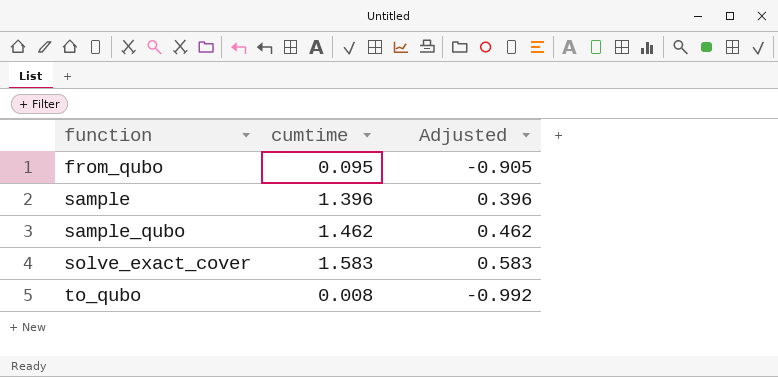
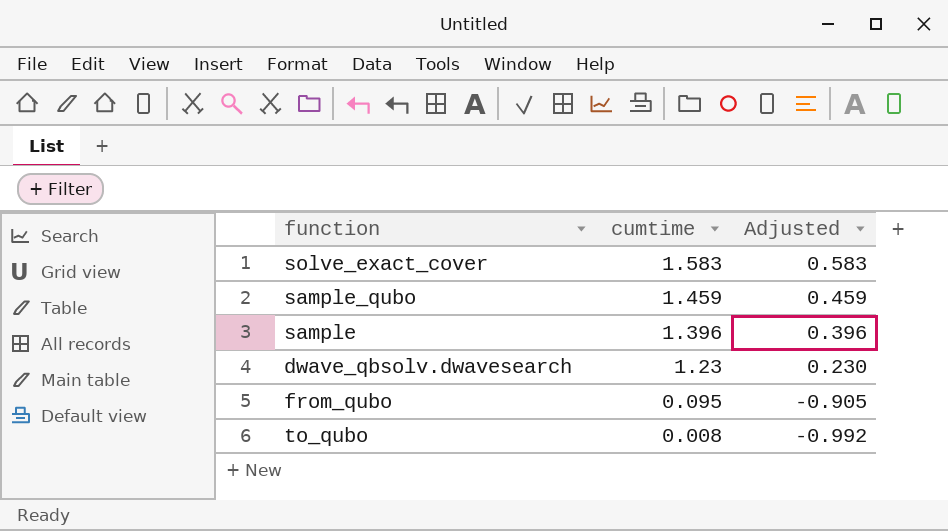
row order: function ascending -> cumtime descending
sample_qubo | cumtime: 1.462 -> 1.459
sample_qubo | Adjusted: 0.462 -> 0.459
row dwave_qbsolv.dwavesearch: none -> 1.23 | 0.230

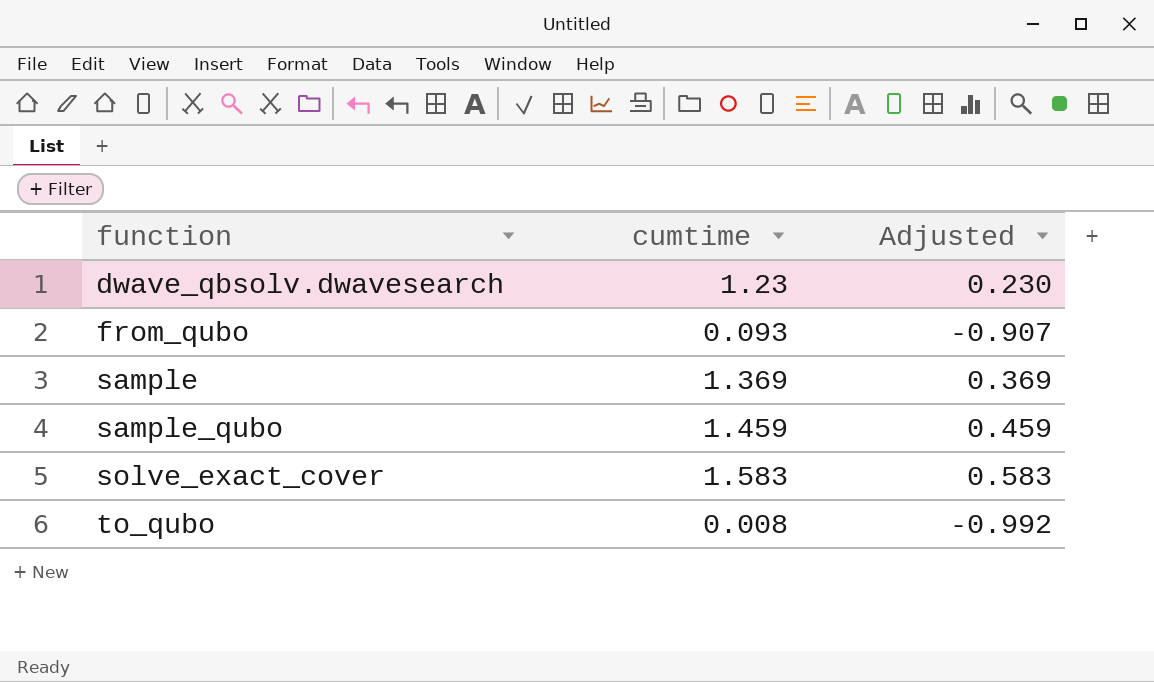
row order: cumtime descending -> function ascending
from_qubo | cumtime: 0.095 -> 0.093
from_qubo | Adjusted: -0.905 -> -0.907
sample | cumtime: 1.396 -> 1.369
sample | Adjusted: 0.396 -> 0.369

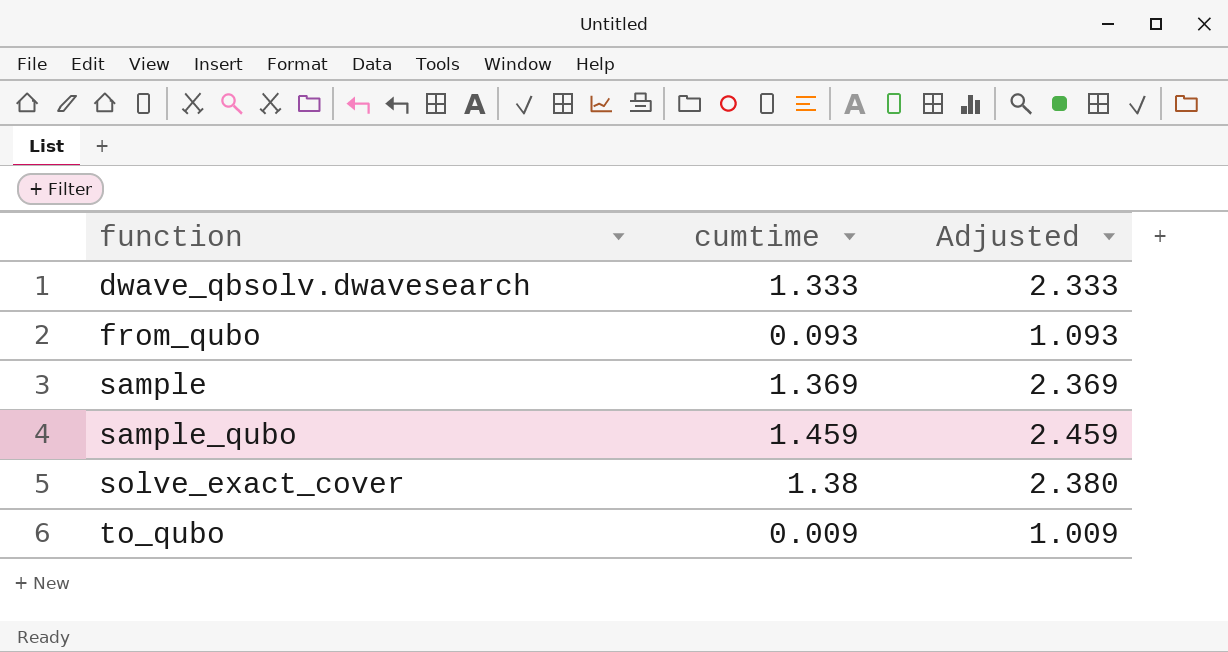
column Adjusted | formula: [cumtime] - 1 -> [cumtime] + 1
dwave_qbsolv.dwavesearch | cumtime: 1.23 -> 1.333
solve_exact_cover | cumtime: 1.583 -> 1.38
to_qubo | cumtime: 0.008 -> 0.009

